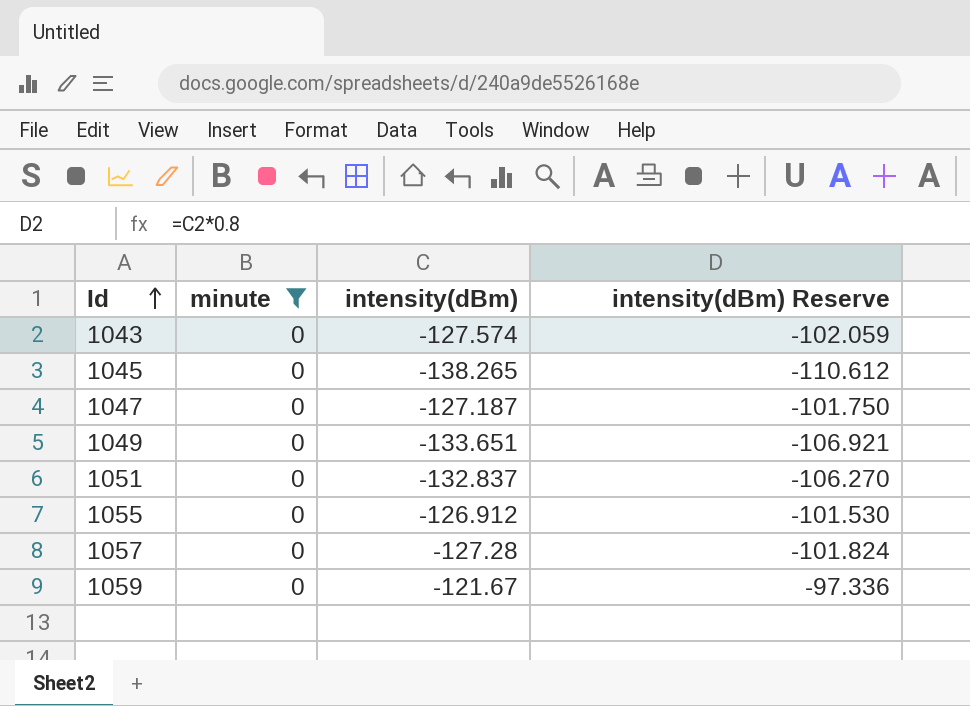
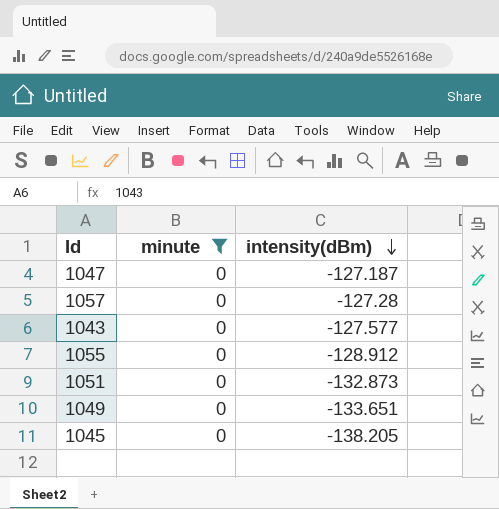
row order: Id ascending -> intensity(dBm) descending
column intensity(dBm) Reserve | formula: [intensity(dBm)] * 0.8 -> none
row 1059: 0 | -121.67 | -97.336 -> none
1043 | intensity(dBm): -127.574 -> -127.577
1055 | intensity(dBm): -126.912 -> -128.912
1051 | intensity(dBm): -132.837 -> -132.873
1045 | intensity(dBm): -138.265 -> -138.205

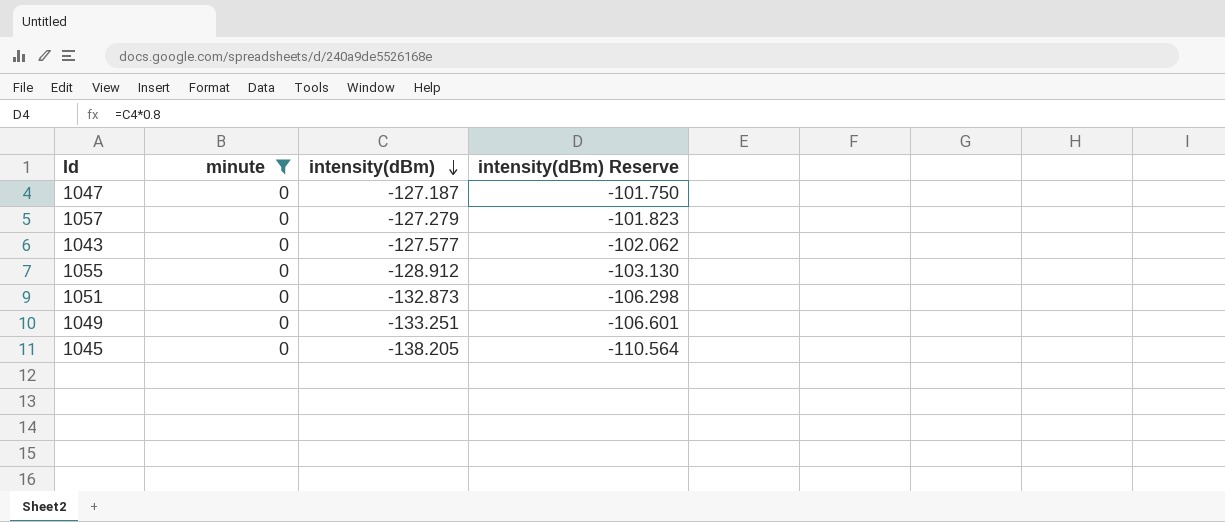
column intensity(dBm) Reserve | formula: none -> [intensity(dBm)] * 0.8
1057 | intensity(dBm): -127.28 -> -127.279
1049 | intensity(dBm): -133.651 -> -133.251

